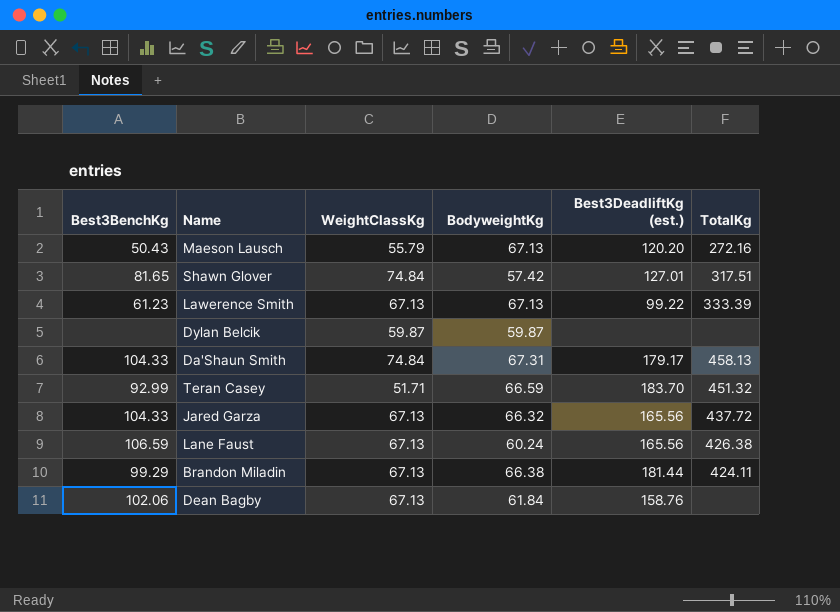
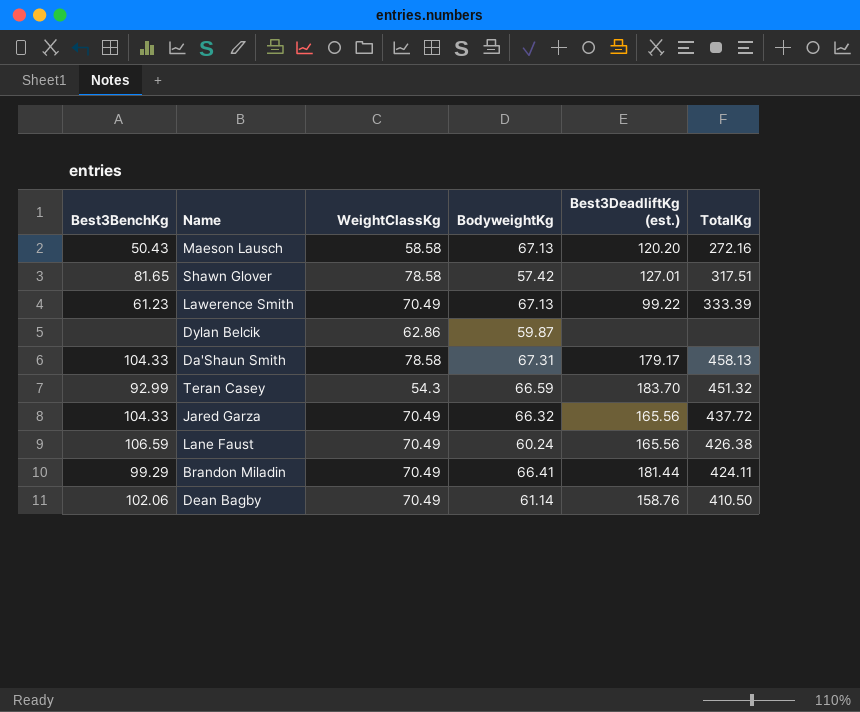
Maeson Lausch | WeightClassKg: 55.79 -> 58.58
Shawn Glover | WeightClassKg: 74.84 -> 78.58
Lawerence Smith | WeightClassKg: 67.13 -> 70.49
Dylan Belcik | WeightClassKg: 59.87 -> 62.86
Da'Shaun Smith | WeightClassKg: 74.84 -> 78.58
Teran Casey | WeightClassKg: 51.71 -> 54.3
Jared Garza | WeightClassKg: 67.13 -> 70.49
Lane Faust | WeightClassKg: 67.13 -> 70.49
Brandon Miladin | WeightClassKg: 67.13 -> 70.49
Brandon Miladin | BodyweightKg: 66.38 -> 66.41
Dean Bagby | WeightClassKg: 67.13 -> 70.49
Dean Bagby | BodyweightKg: 61.84 -> 61.14
Dean Bagby | TotalKg: none -> 410.50

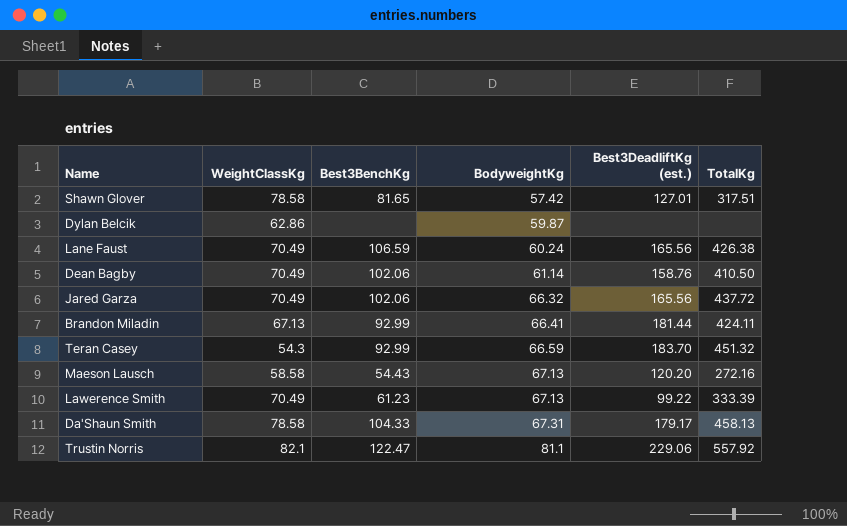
row order: none -> BodyweightKg ascending
column Best3BenchKg | position: 1 -> 3
Jared Garza | Best3BenchKg: 104.33 -> 102.06
Brandon Miladin | WeightClassKg: 70.49 -> 67.13
Brandon Miladin | Best3BenchKg: 99.29 -> 92.99
Maeson Lausch | Best3BenchKg: 50.43 -> 54.43
row Trustin Norris: none -> 82.1 | 122.47 | 81.1 | 229.06 | 557.92

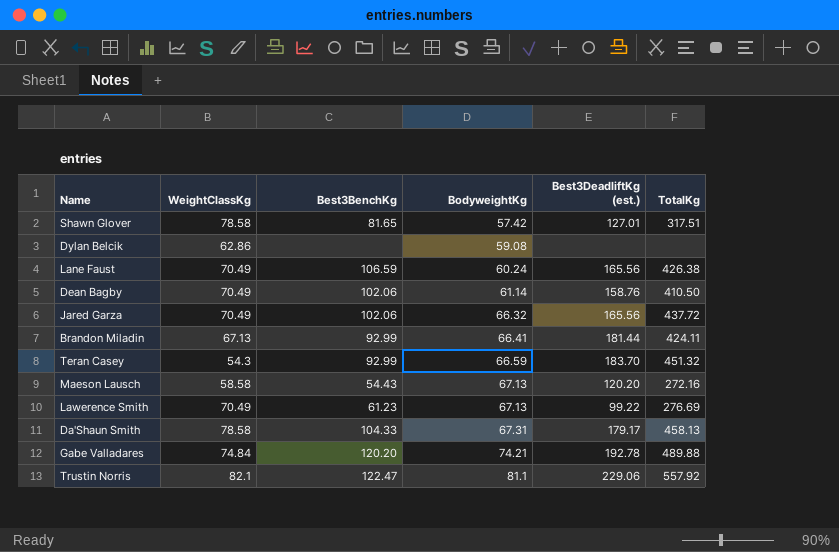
Dylan Belcik | BodyweightKg: 59.87 -> 59.08
Lawerence Smith | TotalKg: 333.39 -> 276.69
row Gabe Valladares: none -> 74.84 | 120.20 | 74.21 | 192.78 | 489.88

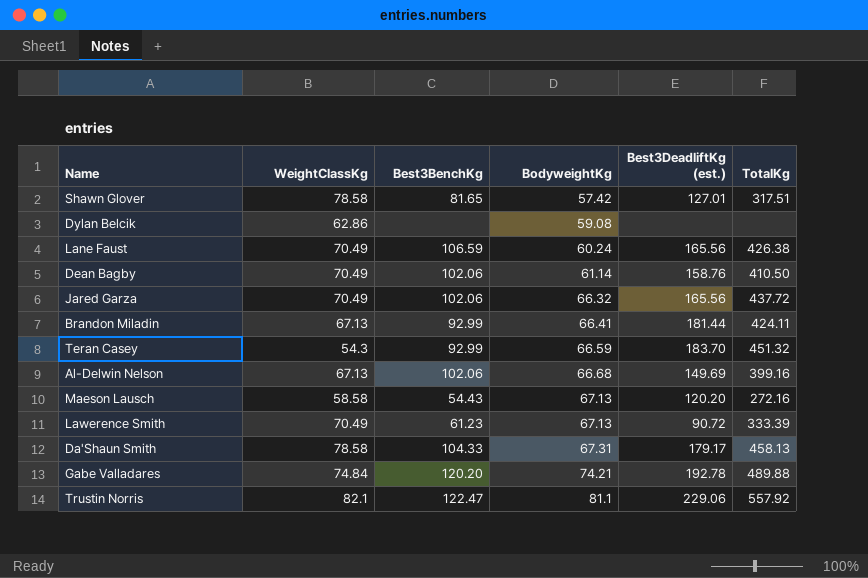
row Al-Delwin Nelson: none -> 67.13 | 102.06 | 66.68 | 149.69 | 399.16
Lawerence Smith | Best3DeadliftKg (est.): 99.22 -> 90.72
Lawerence Smith | TotalKg: 276.69 -> 333.39

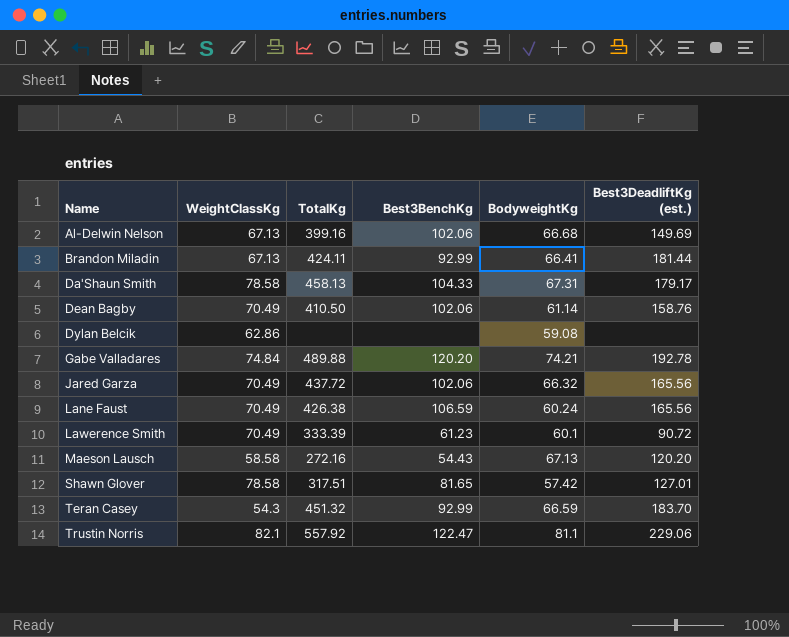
row order: BodyweightKg ascending -> Name ascending
column TotalKg | position: 6 -> 3
Lawerence Smith | BodyweightKg: 67.13 -> 60.1

